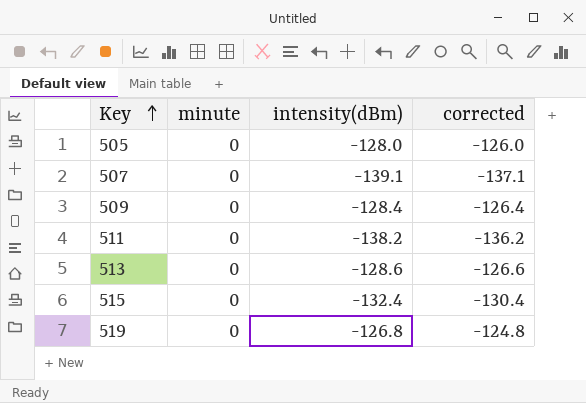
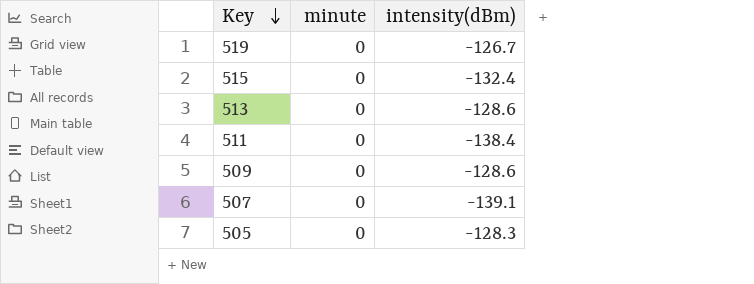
row order: Key ascending -> Key descending
column corrected | formula: [intensity(dBm)] + 2 -> none
519 | intensity(dBm): -126.8 -> -126.7
511 | intensity(dBm): -138.2 -> -138.4
509 | intensity(dBm): -128.4 -> -128.6
505 | intensity(dBm): -128.0 -> -128.3

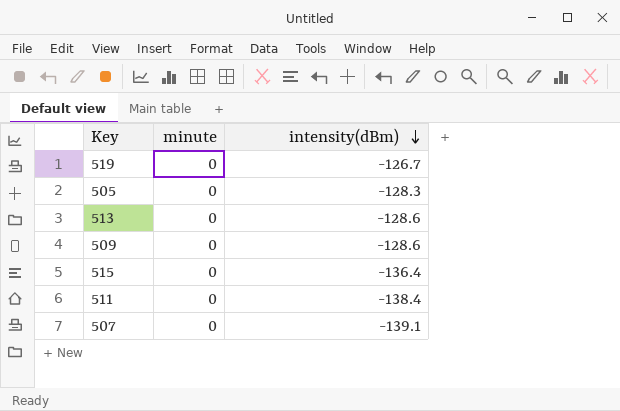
row order: Key descending -> intensity(dBm) descending
515 | intensity(dBm): -132.4 -> -136.4

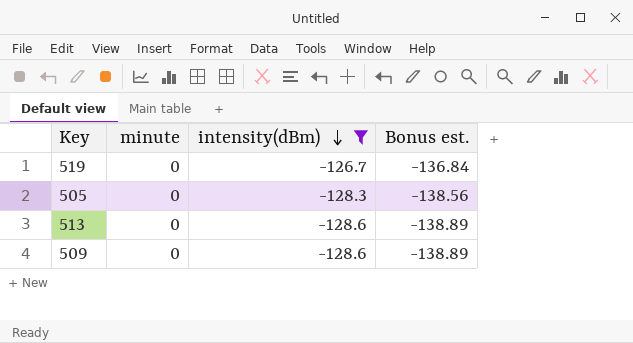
filter: none -> intensity(dBm) >= -128.6
column Bonus est. | formula: none -> [intensity(dBm)] * 1.08

